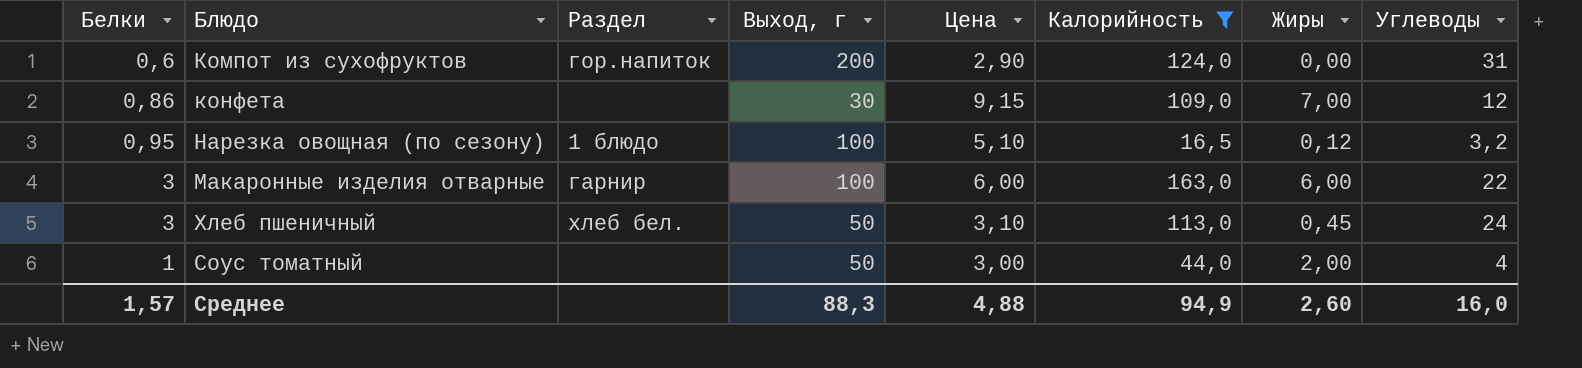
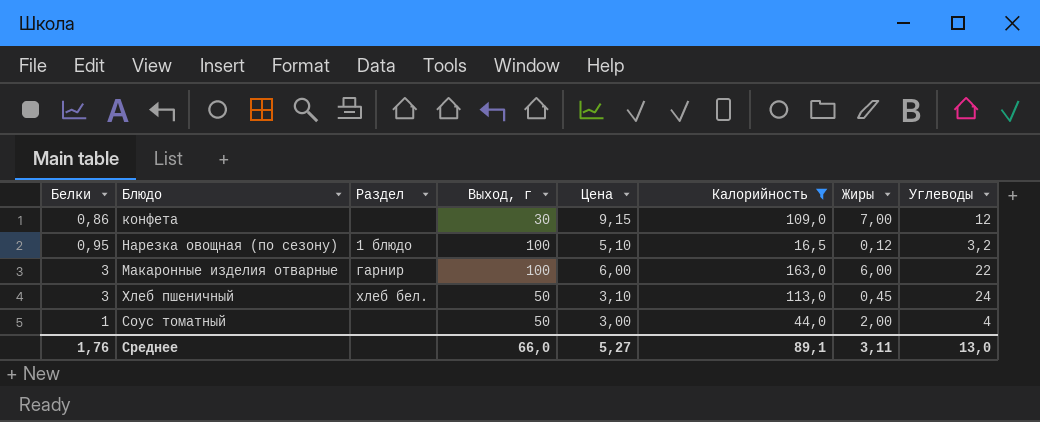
row Компот из сухофруктов: 0,6 | гор.напиток | 200 | 2,90 | 124,0 | 0,00 | 31 -> none
Среднее | Белки: 1,57 -> 1,76
Среднее | Выход, г: 88,3 -> 66,0
Среднее | Цена: 4,88 -> 5,27
Среднее | Калорийность: 94,9 -> 89,1
Среднее | Жиры: 2,60 -> 3,11
Среднее | Углеводы: 16,0 -> 13,0

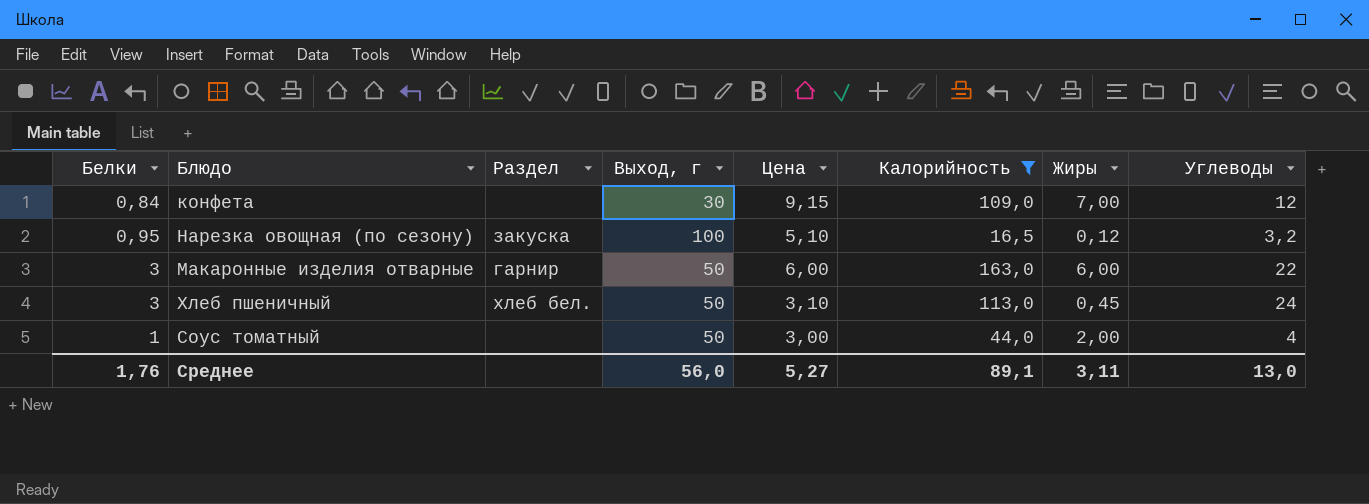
конфета | Белки: 0,86 -> 0,84
Нарезка овощная (по сезону) | Раздел: 1 блюдо -> закуска
Макаронные изделия отварные | Выход, г: 100 -> 50
Среднее | Выход, г: 66,0 -> 56,0

